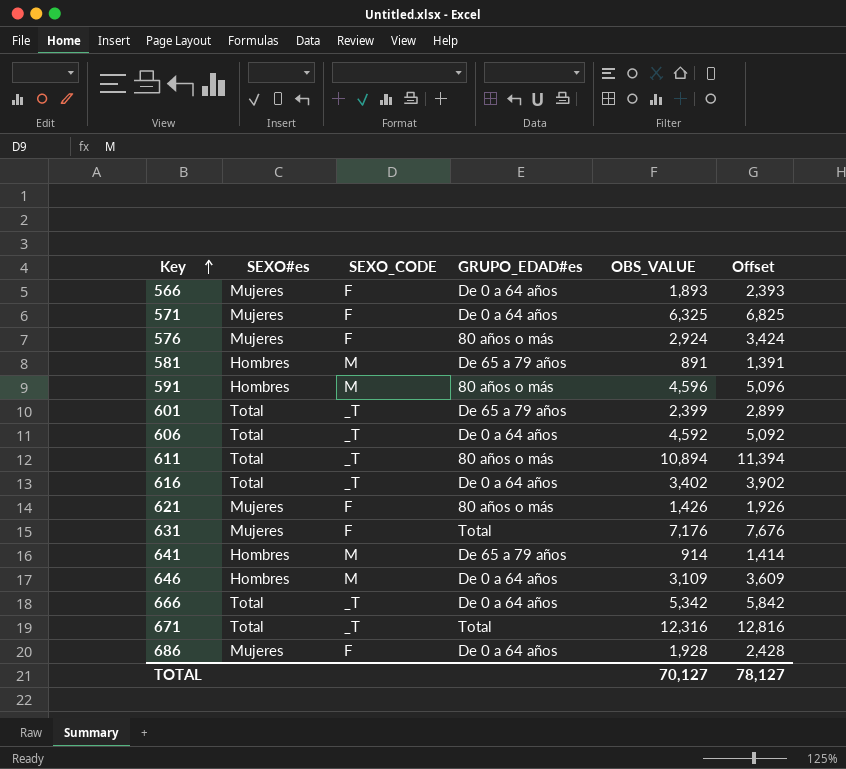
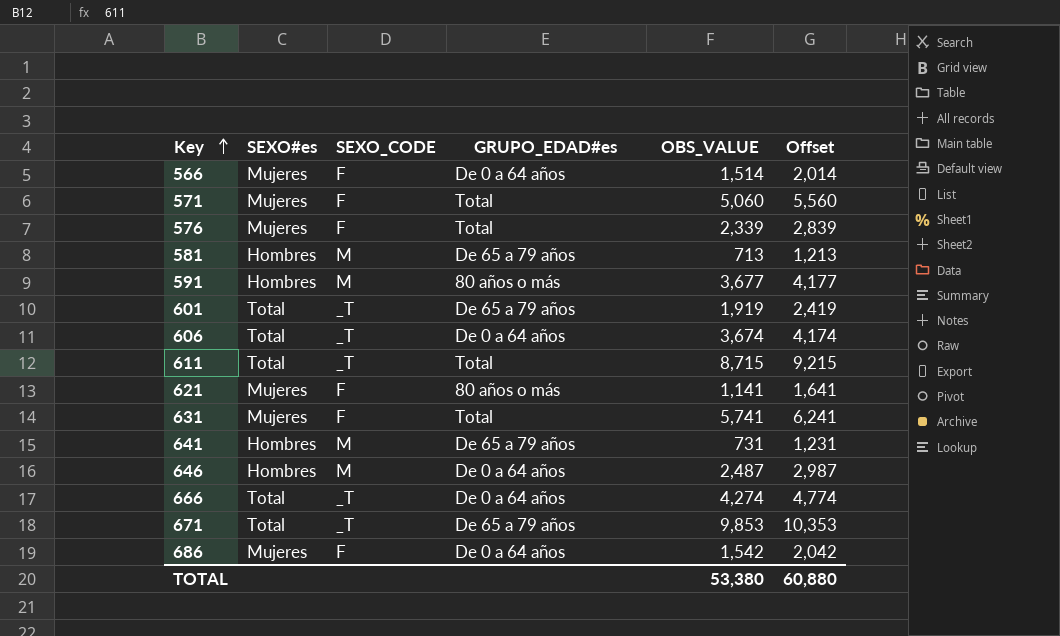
row 616: Total | _T | De 0 a 64 años | 3,402 | 3,902 -> none
566 | OBS_VALUE: 1,893 -> 1,514
566 | Offset: 2,393 -> 2,014
571 | GRUPO_EDAD#es: De 0 a 64 años -> Total
571 | OBS_VALUE: 6,325 -> 5,060
571 | Offset: 6,825 -> 5,560
576 | GRUPO_EDAD#es: 80 años o más -> Total
576 | OBS_VALUE: 2,924 -> 2,339
576 | Offset: 3,424 -> 2,839
581 | OBS_VALUE: 891 -> 713
581 | Offset: 1,391 -> 1,213
591 | OBS_VALUE: 4,596 -> 3,677
591 | Offset: 5,096 -> 4,177
601 | OBS_VALUE: 2,399 -> 1,919
601 | Offset: 2,899 -> 2,419
606 | OBS_VALUE: 4,592 -> 3,674
606 | Offset: 5,092 -> 4,174
611 | GRUPO_EDAD#es: 80 años o más -> Total
611 | OBS_VALUE: 10,894 -> 8,715
611 | Offset: 11,394 -> 9,215
621 | OBS_VALUE: 1,426 -> 1,141
621 | Offset: 1,926 -> 1,641
631 | OBS_VALUE: 7,176 -> 5,741
631 | Offset: 7,676 -> 6,241
641 | OBS_VALUE: 914 -> 731
641 | Offset: 1,414 -> 1,231
646 | OBS_VALUE: 3,109 -> 2,487
646 | Offset: 3,609 -> 2,987
666 | OBS_VALUE: 5,342 -> 4,274
666 | Offset: 5,842 -> 4,774
671 | GRUPO_EDAD#es: Total -> De 65 a 79 años
671 | OBS_VALUE: 12,316 -> 9,853
671 | Offset: 12,816 -> 10,353
686 | OBS_VALUE: 1,928 -> 1,542
686 | Offset: 2,428 -> 2,042
TOTAL | OBS_VALUE: 70,127 -> 53,380
TOTAL | Offset: 78,127 -> 60,880

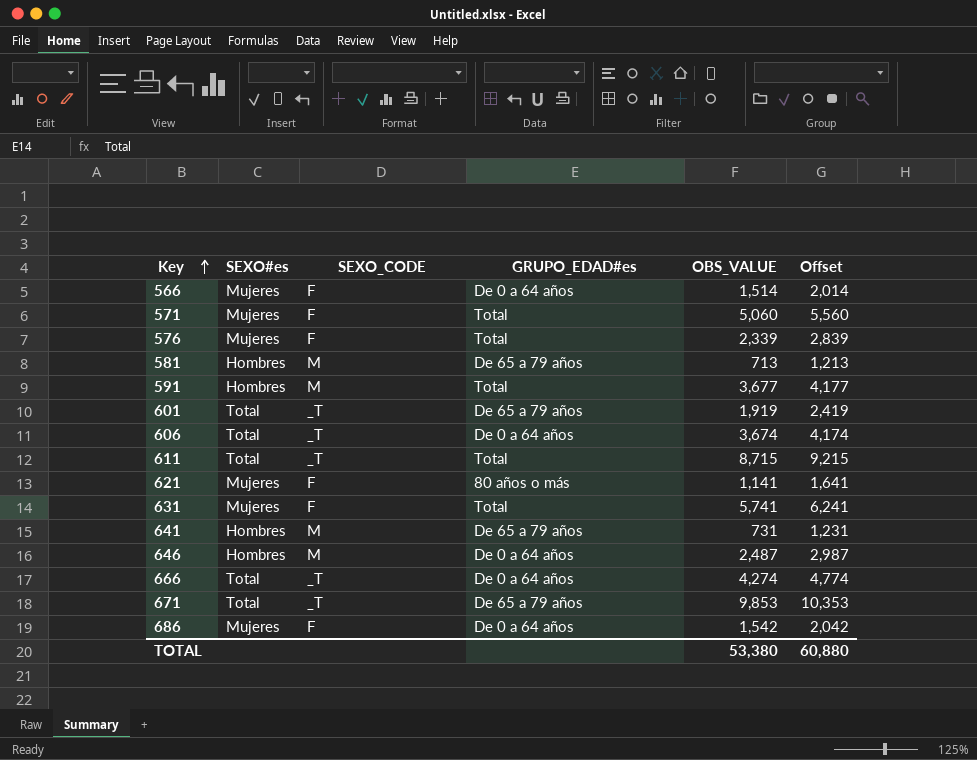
591 | GRUPO_EDAD#es: 80 años o más -> Total

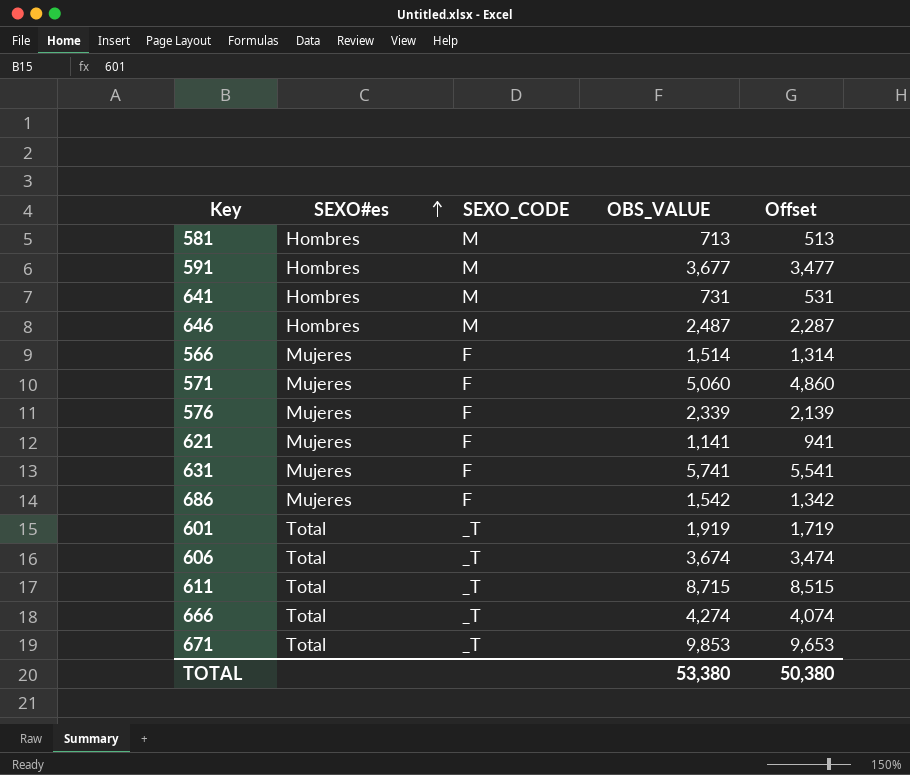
row order: Key ascending -> SEXO#es ascending
column GRUPO_EDAD#es | position: 4 -> none
column Offset | formula: [OBS_VALUE] + 500 -> [OBS_VALUE] - 200
TOTAL | Offset: 60,880 -> 50,380

